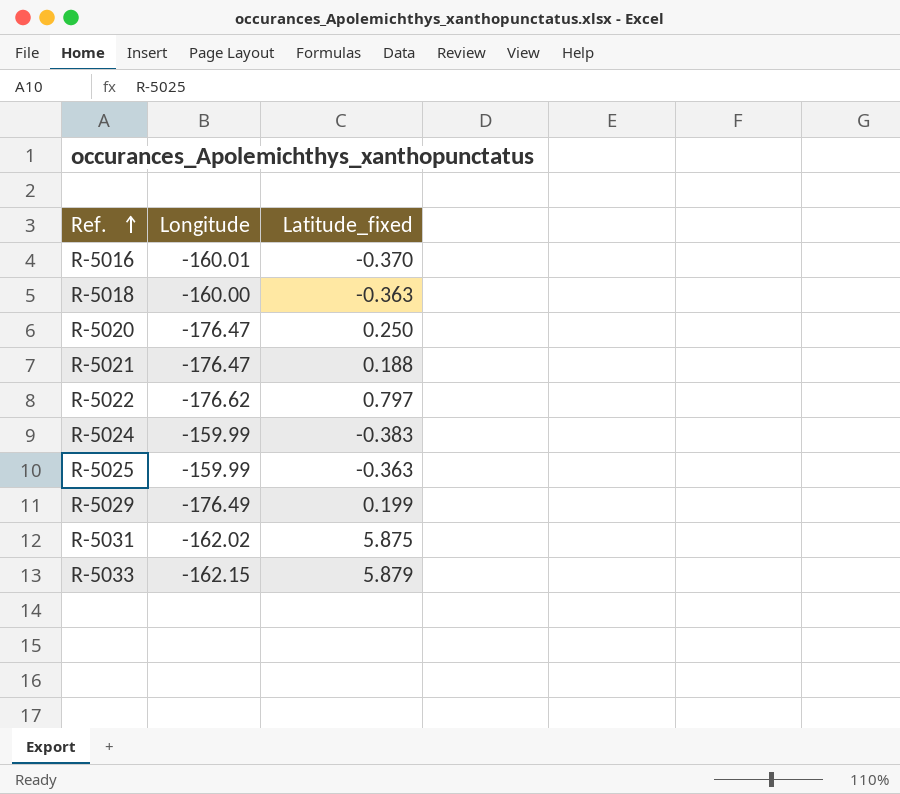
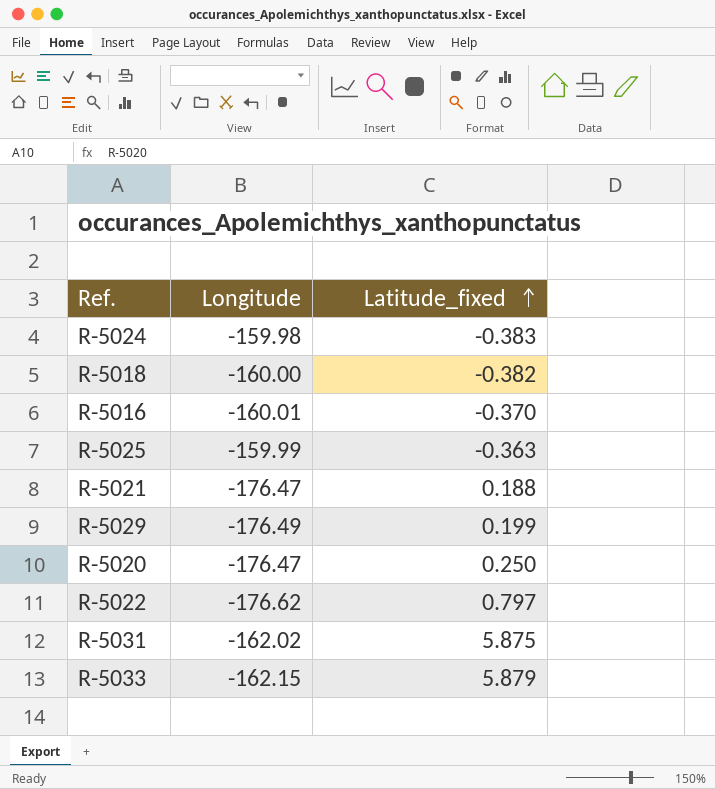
row order: Ref. ascending -> Latitude_fixed ascending
R-5024 | Longitude: -159.99 -> -159.98
R-5018 | Latitude_fixed: -0.363 -> -0.382

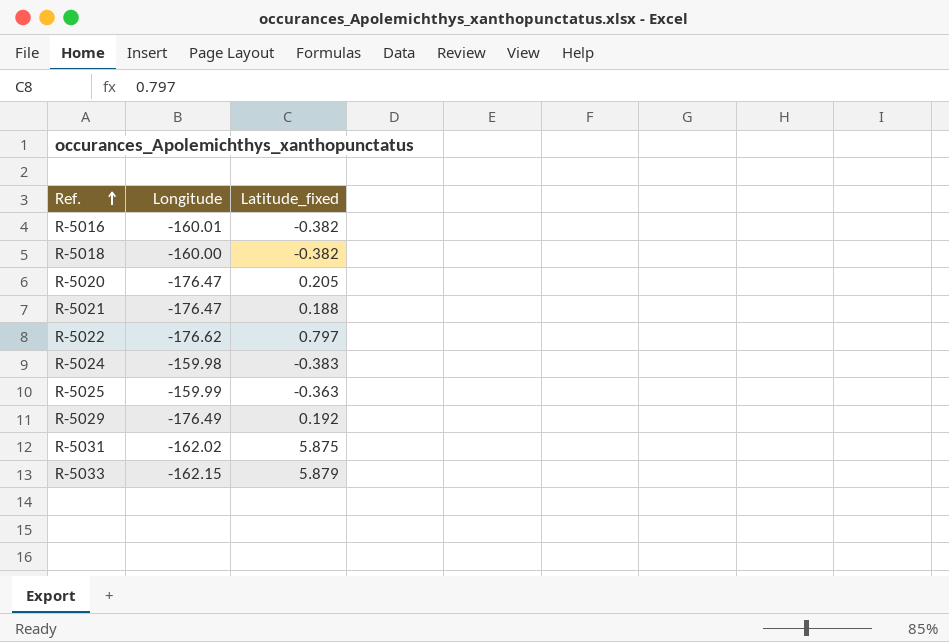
row order: Latitude_fixed ascending -> Ref. ascending
R-5016 | Latitude_fixed: -0.370 -> -0.382
R-5020 | Latitude_fixed: 0.250 -> 0.205
R-5029 | Latitude_fixed: 0.199 -> 0.192

